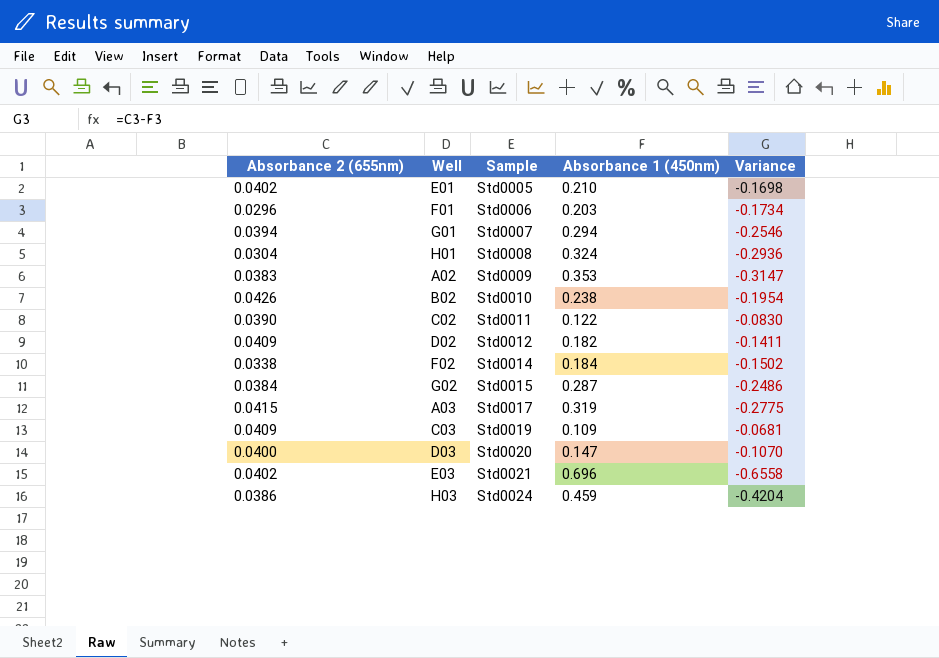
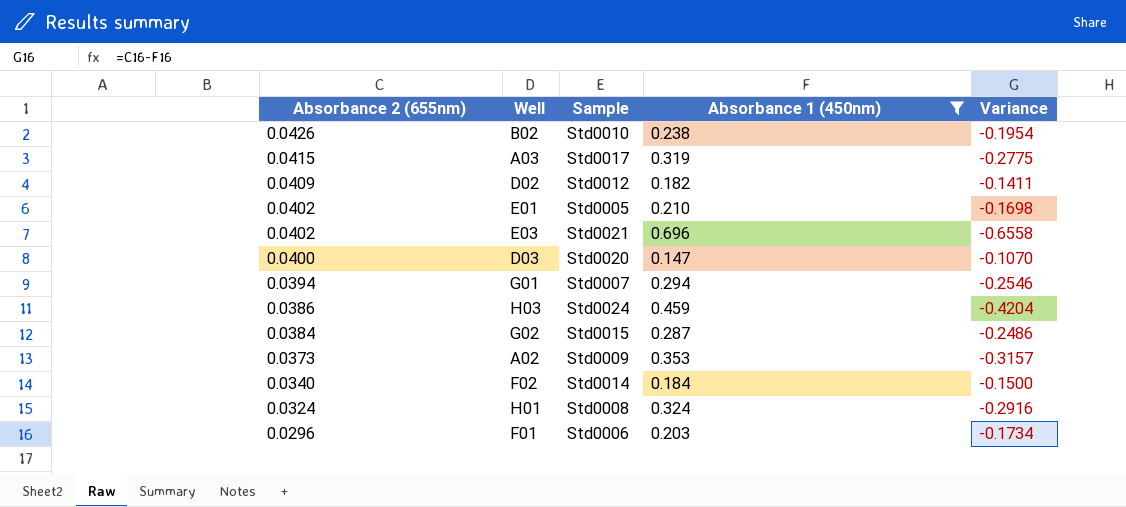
filter: none -> Absorbance 1 (450nm) >= 0.147
row order: Sample ascending -> Absorbance 2 (655nm) descending
A02 | Absorbance 2 (655nm): 0.0383 -> 0.0373
A02 | Variance: -0.3147 -> -0.3157
F02 | Absorbance 2 (655nm): 0.0338 -> 0.0340
F02 | Variance: -0.1502 -> -0.1500
H01 | Absorbance 2 (655nm): 0.0304 -> 0.0324
H01 | Variance: -0.2936 -> -0.2916

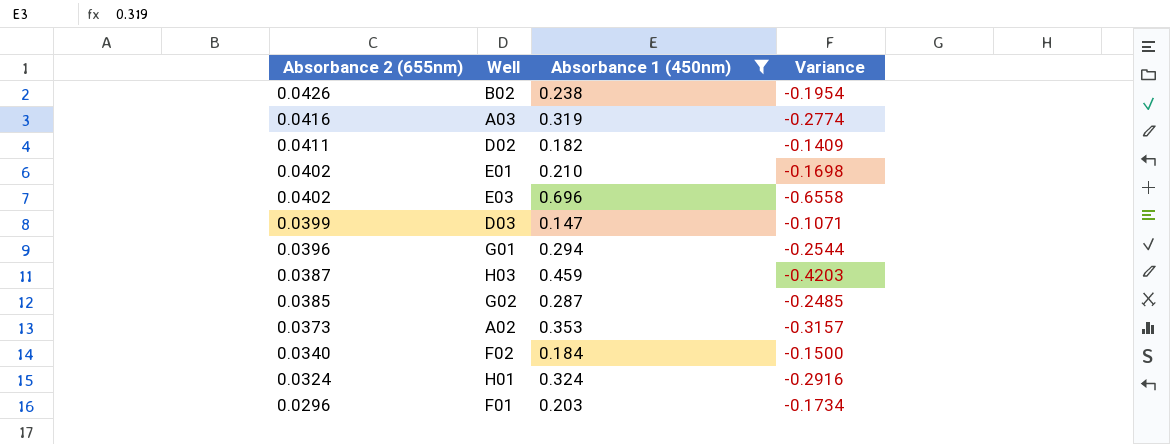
column Sample | position: 3 -> none
A03 | Absorbance 2 (655nm): 0.0415 -> 0.0416
A03 | Variance: -0.2775 -> -0.2774
D02 | Absorbance 2 (655nm): 0.0409 -> 0.0411
D02 | Variance: -0.1411 -> -0.1409
D03 | Absorbance 2 (655nm): 0.0400 -> 0.0399
D03 | Variance: -0.1070 -> -0.1071
G01 | Absorbance 2 (655nm): 0.0394 -> 0.0396
G01 | Variance: -0.2546 -> -0.2544
H03 | Absorbance 2 (655nm): 0.0386 -> 0.0387
H03 | Variance: -0.4204 -> -0.4203
G02 | Absorbance 2 (655nm): 0.0384 -> 0.0385
G02 | Variance: -0.2486 -> -0.2485

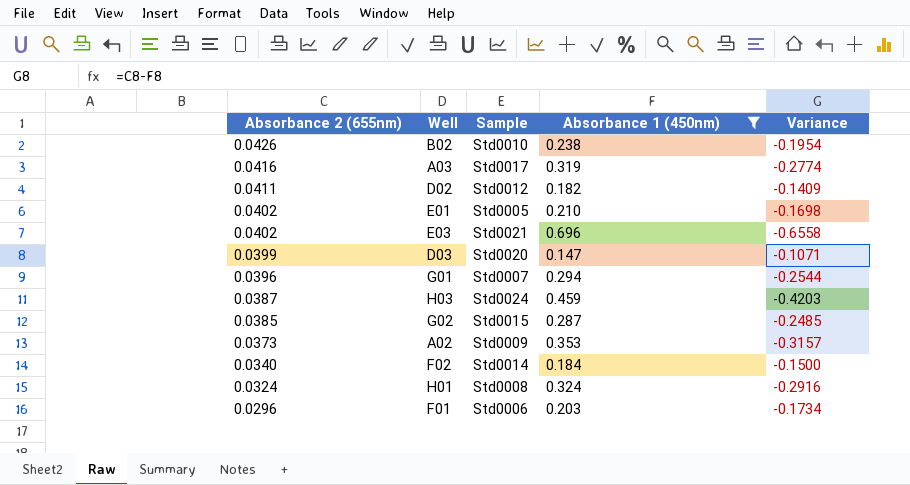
column Sample | position: none -> 3

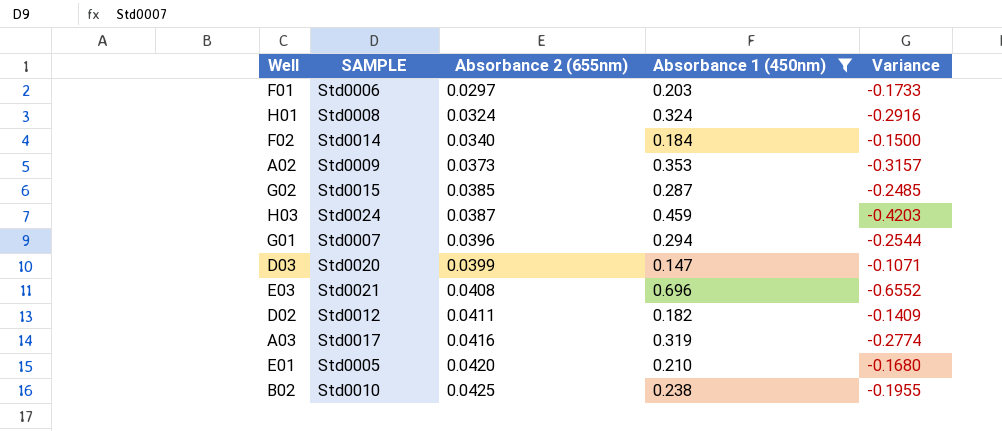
row order: Absorbance 2 (655nm) descending -> Absorbance 2 (655nm) ascending
column name: Sample -> SAMPLE
column Absorbance 2 (655nm) | position: 1 -> 3
F01 | Absorbance 2 (655nm): 0.0296 -> 0.0297
F01 | Variance: -0.1734 -> -0.1733
E03 | Absorbance 2 (655nm): 0.0402 -> 0.0408
E03 | Variance: -0.6558 -> -0.6552
E01 | Absorbance 2 (655nm): 0.0402 -> 0.0420
E01 | Variance: -0.1698 -> -0.1680
B02 | Absorbance 2 (655nm): 0.0426 -> 0.0425
B02 | Variance: -0.1954 -> -0.1955

